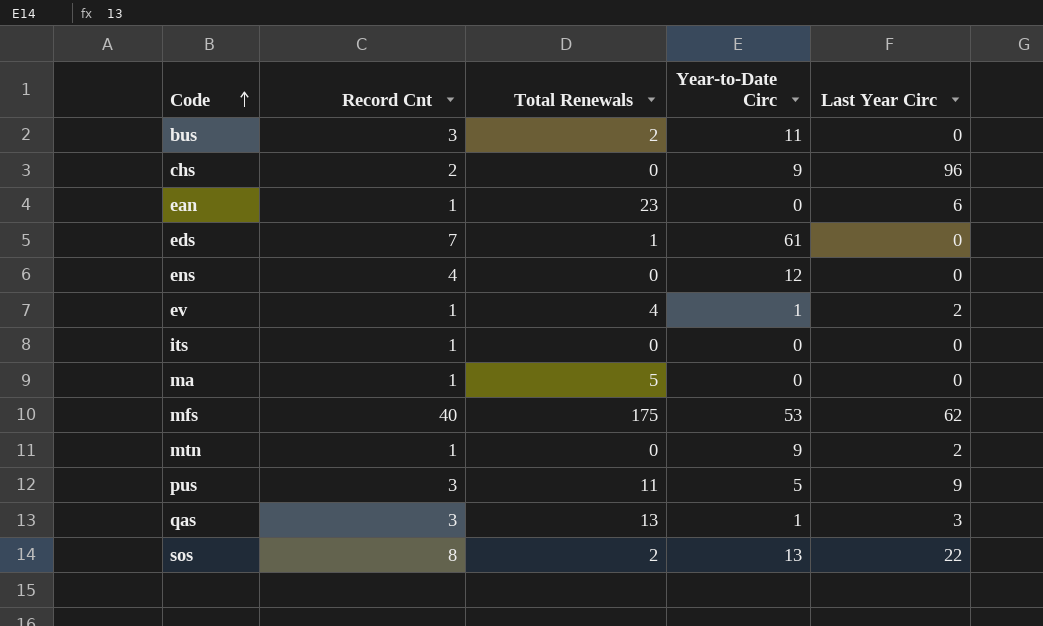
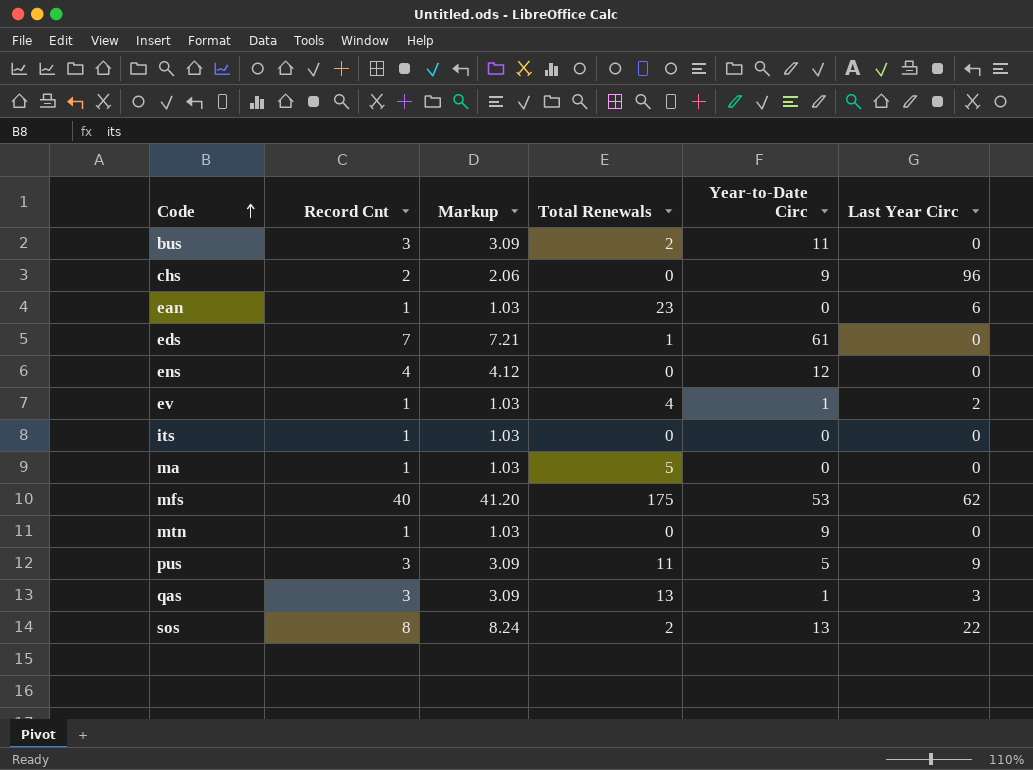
column Markup | formula: none -> [Record Cnt] * 1.03
mtn | Last Year Circ: 2 -> 0

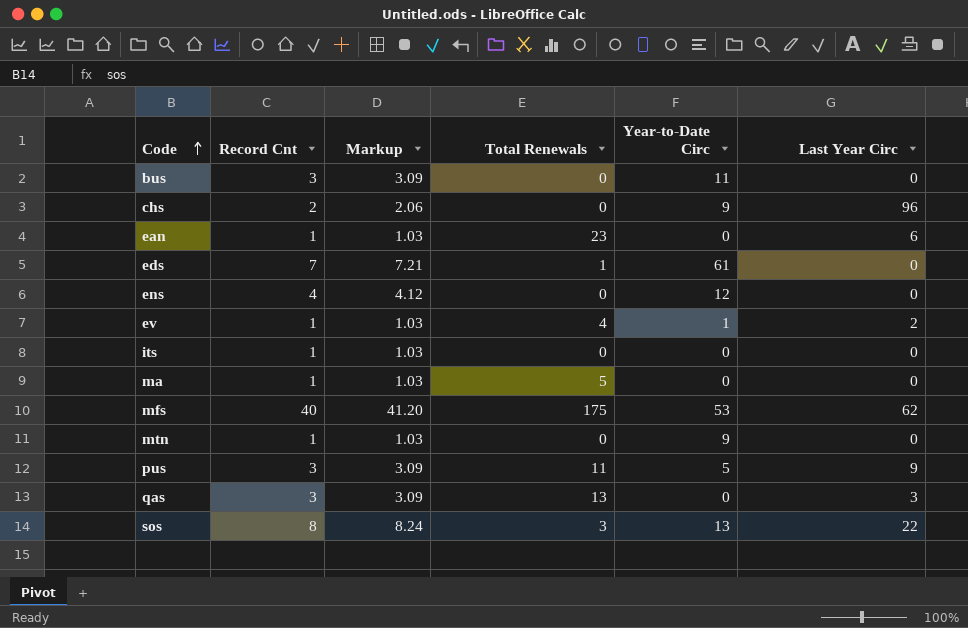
bus | Total Renewals: 2 -> 0
qas | Year-to-Date Circ: 1 -> 0
sos | Total Renewals: 2 -> 3

